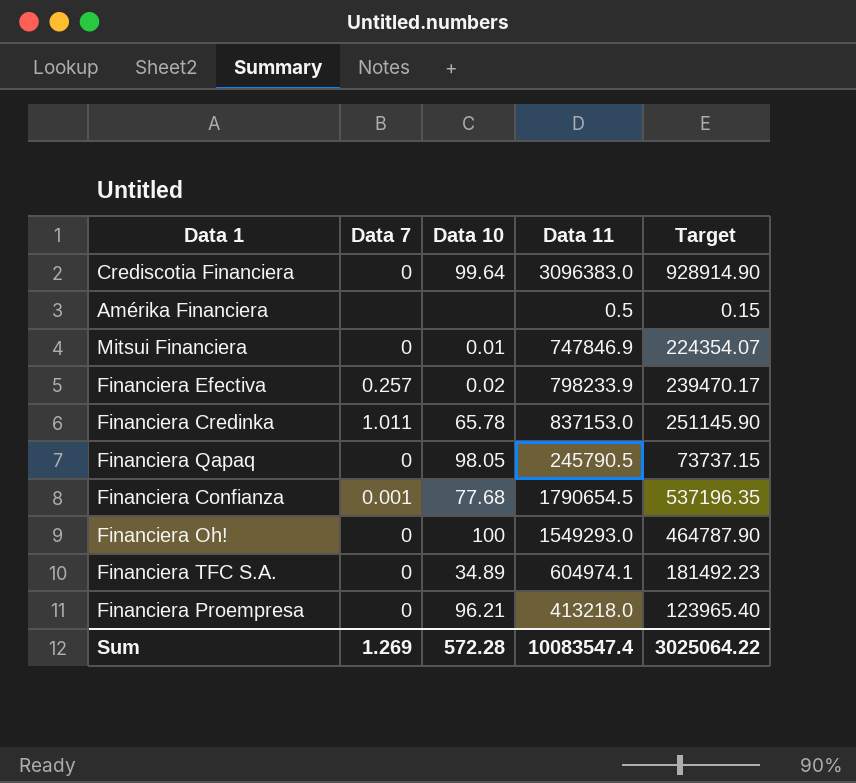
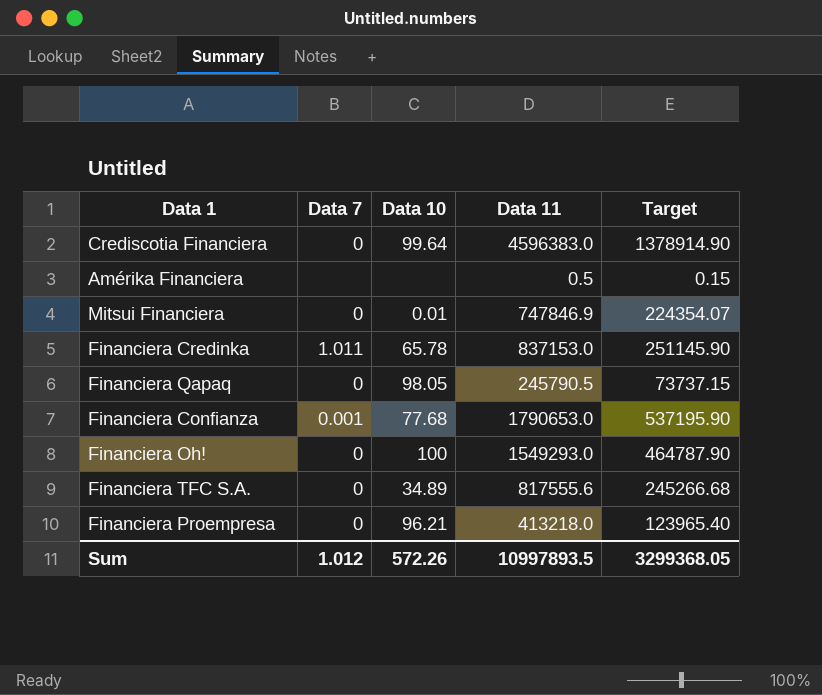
row Financiera Efectiva: 0.257 | 0.02 | 798233.9 | 239470.17 -> none
Crediscotia Financiera | Data 11: 3096383.0 -> 4596383.0
Crediscotia Financiera | Target: 928914.90 -> 1378914.90
Financiera Confianza | Data 11: 1790654.5 -> 1790653.0
Financiera Confianza | Target: 537196.35 -> 537195.90
Financiera TFC S.A. | Data 11: 604974.1 -> 817555.6
Financiera TFC S.A. | Target: 181492.23 -> 245266.68
Sum | Data 7: 1.269 -> 1.012
Sum | Data 10: 572.28 -> 572.26
Sum | Data 11: 10083547.4 -> 10997893.5
Sum | Target: 3025064.22 -> 3299368.05

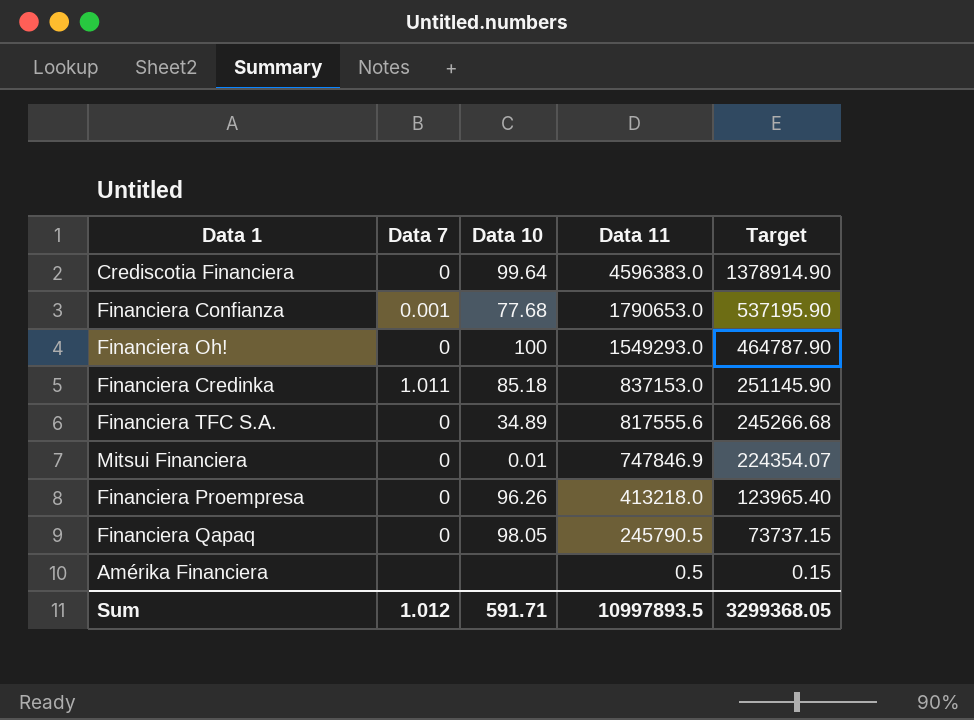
row order: none -> Data 11 descending
Financiera Credinka | Data 10: 65.78 -> 85.18
Financiera Proempresa | Data 10: 96.21 -> 96.26
Sum | Data 10: 572.26 -> 591.71

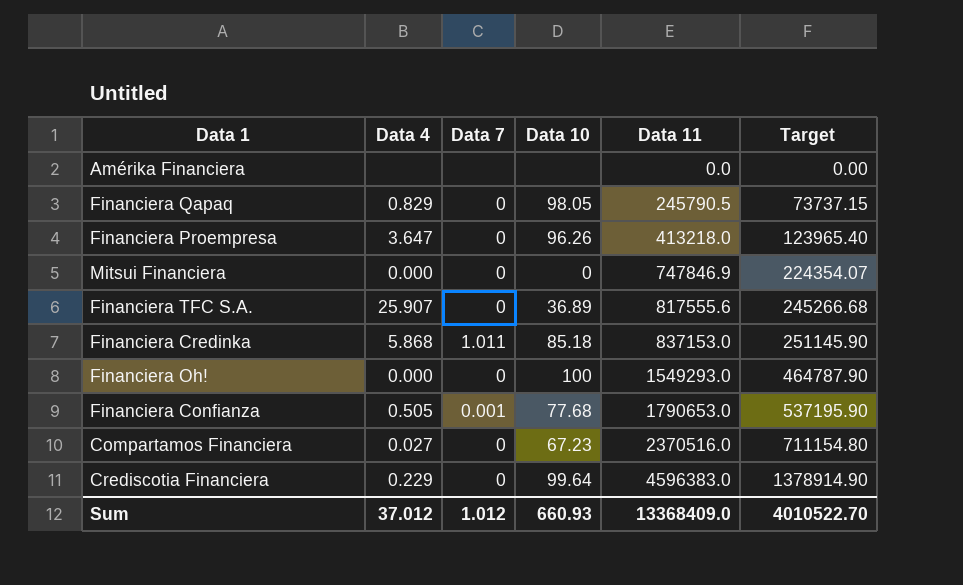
row order: Data 11 descending -> Data 11 ascending
column Data 4 | position: none -> 2
Amérika Financiera | Data 11: 0.5 -> 0.0
Amérika Financiera | Target: 0.15 -> 0.00
Mitsui Financiera | Data 10: 0.01 -> 0
Financiera TFC S.A. | Data 10: 34.89 -> 36.89
row Compartamos Financiera: none -> 0.027 | 0 | 67.23 | 2370516.0 | 711154.80
Sum | Data 10: 591.71 -> 660.93
Sum | Data 11: 10997893.5 -> 13368409.0
Sum | Target: 3299368.05 -> 4010522.70

